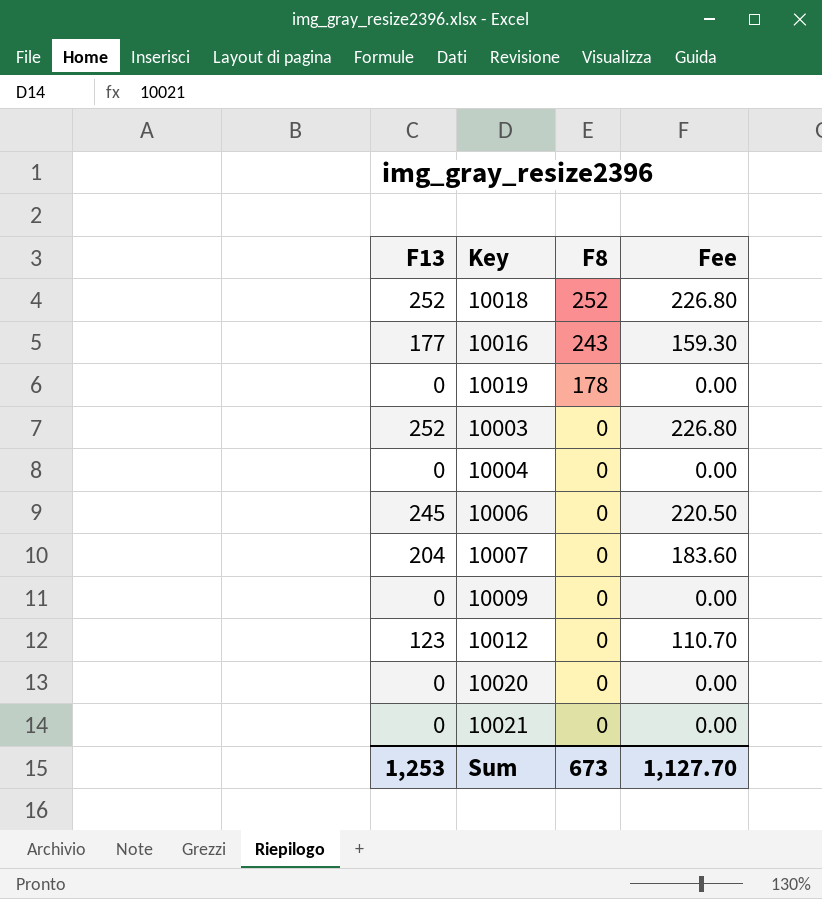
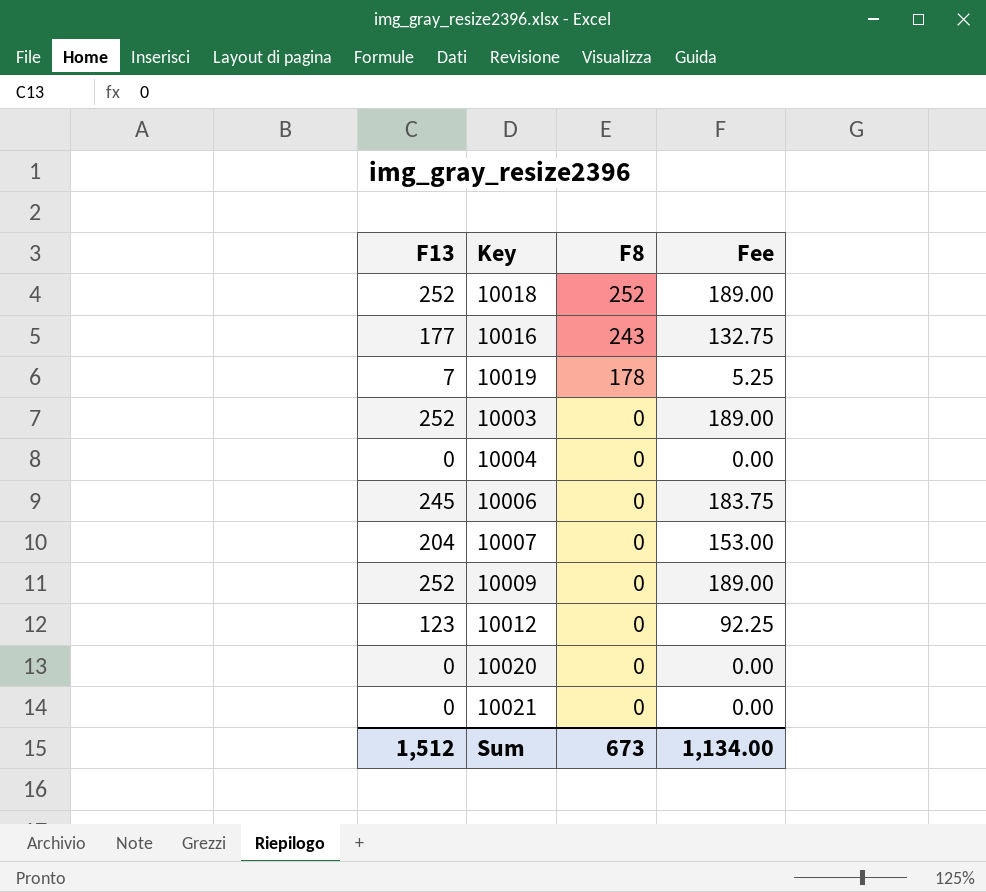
column Fee | formula: [F13] * 0.9 -> [F13] * 0.75
10019 | F13: 0 -> 7
10009 | F13: 0 -> 252
Sum | F13: 1,253 -> 1,512
Sum | Fee: 1,127.70 -> 1,134.00

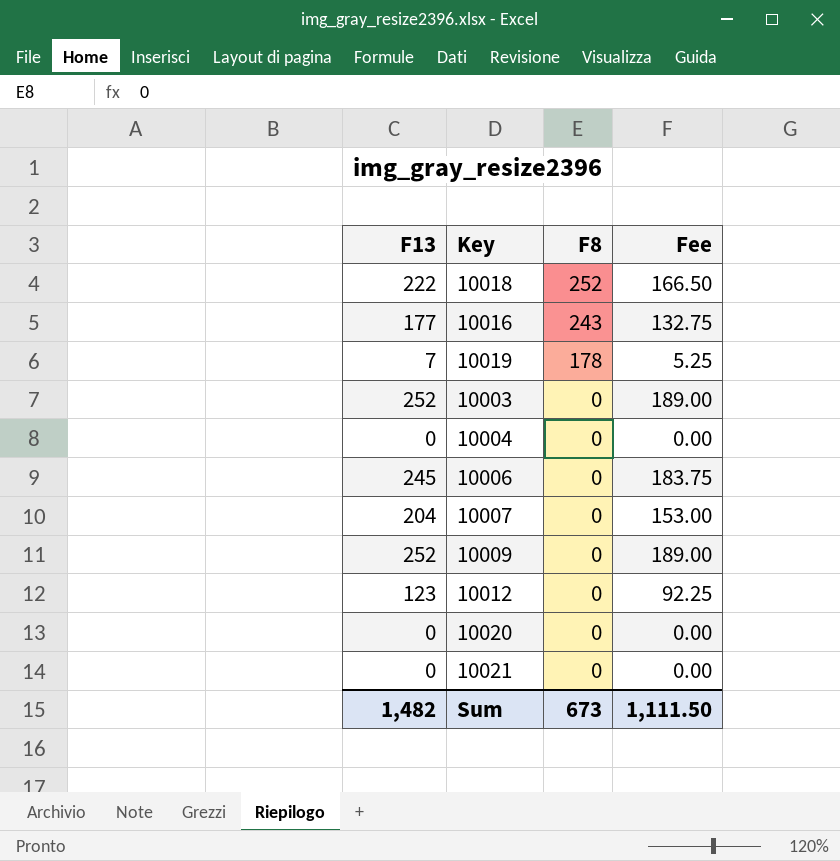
10018 | F13: 252 -> 222
10018 | Fee: 189.00 -> 166.50
Sum | F13: 1,512 -> 1,482
Sum | Fee: 1,134.00 -> 1,111.50

